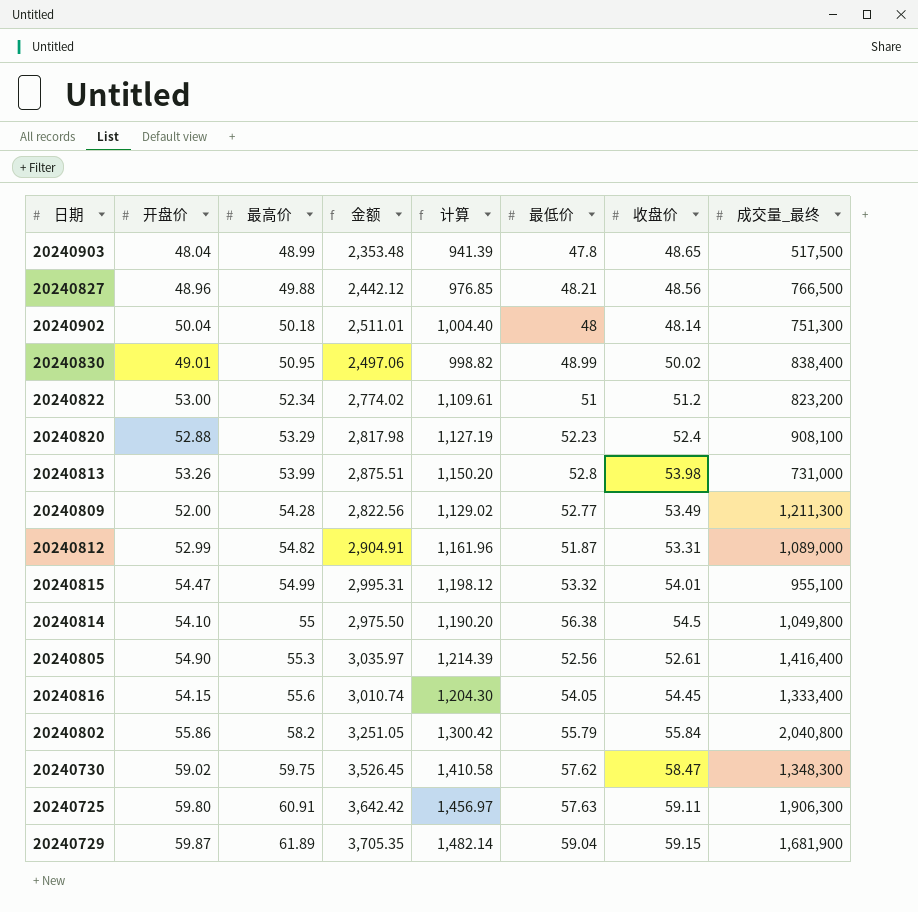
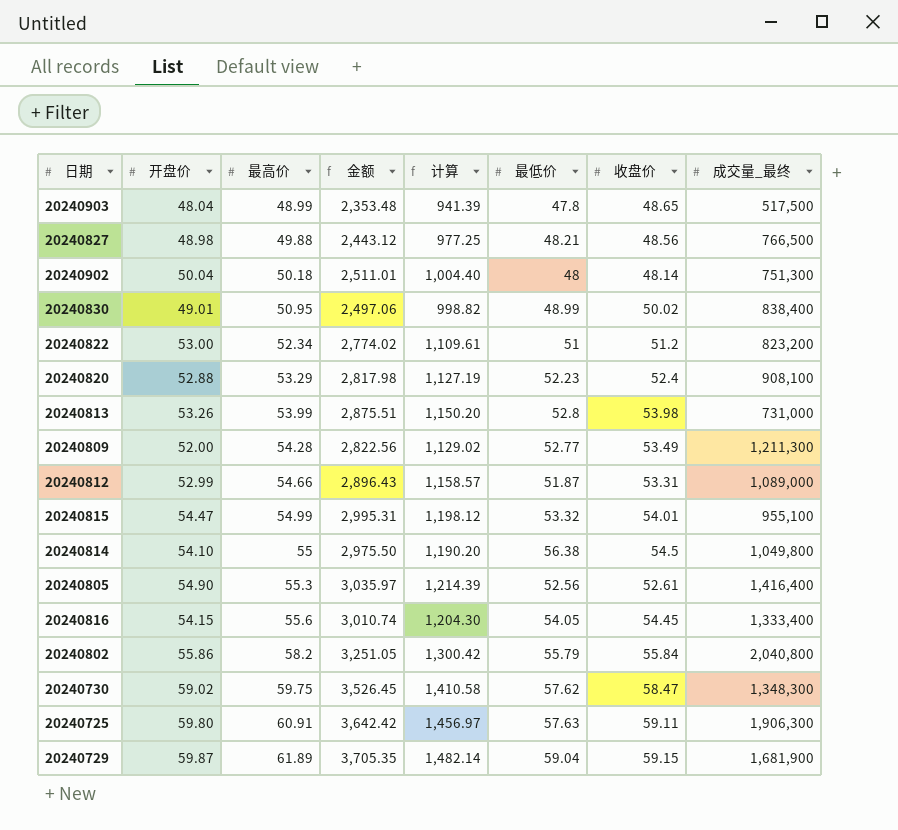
20240827 | 开盘价: 48.96 -> 48.98
20240827 | 金额: 2,442.12 -> 2,443.12
20240827 | 计算: 976.85 -> 977.25
20240812 | 最高价: 54.82 -> 54.66
20240812 | 金额: 2,904.91 -> 2,896.43
20240812 | 计算: 1,161.96 -> 1,158.57

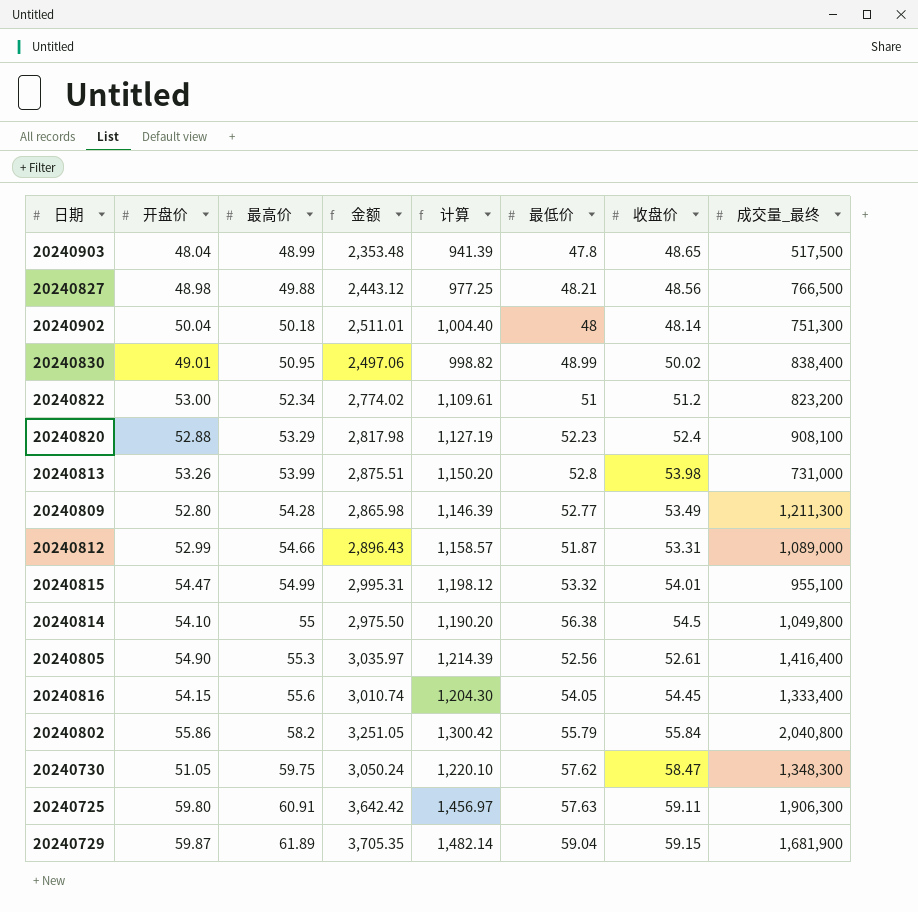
20240809 | 开盘价: 52.00 -> 52.80
20240809 | 金额: 2,822.56 -> 2,865.98
20240809 | 计算: 1,129.02 -> 1,146.39
20240730 | 开盘价: 59.02 -> 51.05
20240730 | 金额: 3,526.45 -> 3,050.24
20240730 | 计算: 1,410.58 -> 1,220.10

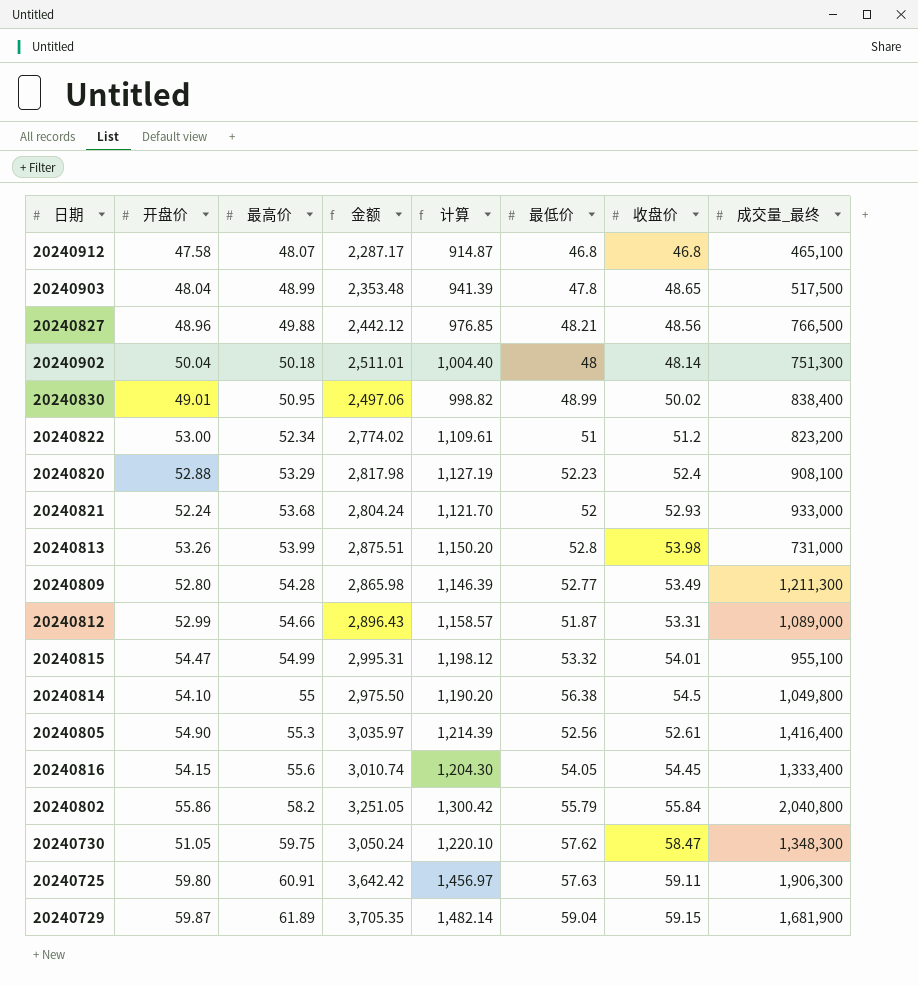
row 20240912: none -> 47.58 | 48.07 | 2,287.17 | 914.87 | 46.8 | 46.8 | 465,100
20240827 | 开盘价: 48.98 -> 48.96
20240827 | 金额: 2,443.12 -> 2,442.12
20240827 | 计算: 977.25 -> 976.85
row 20240821: none -> 52.24 | 53.68 | 2,804.24 | 1,121.70 | 52 | 52.93 | 933,000

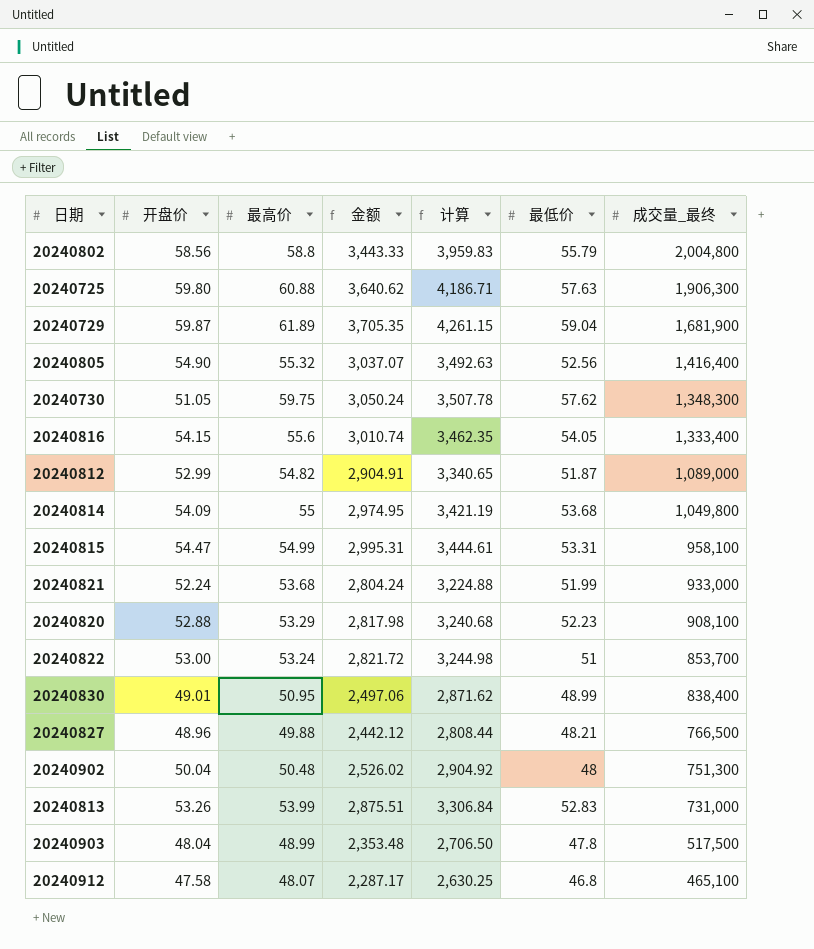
row order: 最高价 ascending -> 成交量_最终 descending
column 收盘价 | position: 7 -> none
column 计算 | formula: [金额] * 0.4 -> [金额] * 1.15
row 20240809: 52.80 | 54.28 | 2,865.98 | 1,146.39 | 52.77 | 53.49 | 1,211,300 -> none
20240802 | 开盘价: 55.86 -> 58.56
20240802 | 最高价: 58.2 -> 58.8
20240802 | 金额: 3,251.05 -> 3,443.33
20240802 | 成交量_最终: 2,040,800 -> 2,004,800
20240725 | 最高价: 60.91 -> 60.88
20240725 | 金额: 3,642.42 -> 3,640.62
20240805 | 最高价: 55.3 -> 55.32
20240805 | 金额: 3,035.97 -> 3,037.07
20240812 | 最高价: 54.66 -> 54.82
20240812 | 金额: 2,896.43 -> 2,904.91
20240814 | 开盘价: 54.10 -> 54.09
20240814 | 金额: 2,975.50 -> 2,974.95
20240814 | 最低价: 56.38 -> 53.68
20240815 | 最低价: 53.32 -> 53.31
20240815 | 成交量_最终: 955,100 -> 958,100
20240821 | 最低价: 52 -> 51.99
20240822 | 最高价: 52.34 -> 53.24
20240822 | 金额: 2,774.02 -> 2,821.72
20240822 | 成交量_最终: 823,200 -> 853,700
20240902 | 最高价: 50.18 -> 50.48
20240902 | 金额: 2,511.01 -> 2,526.02
20240813 | 最低价: 52.8 -> 52.83

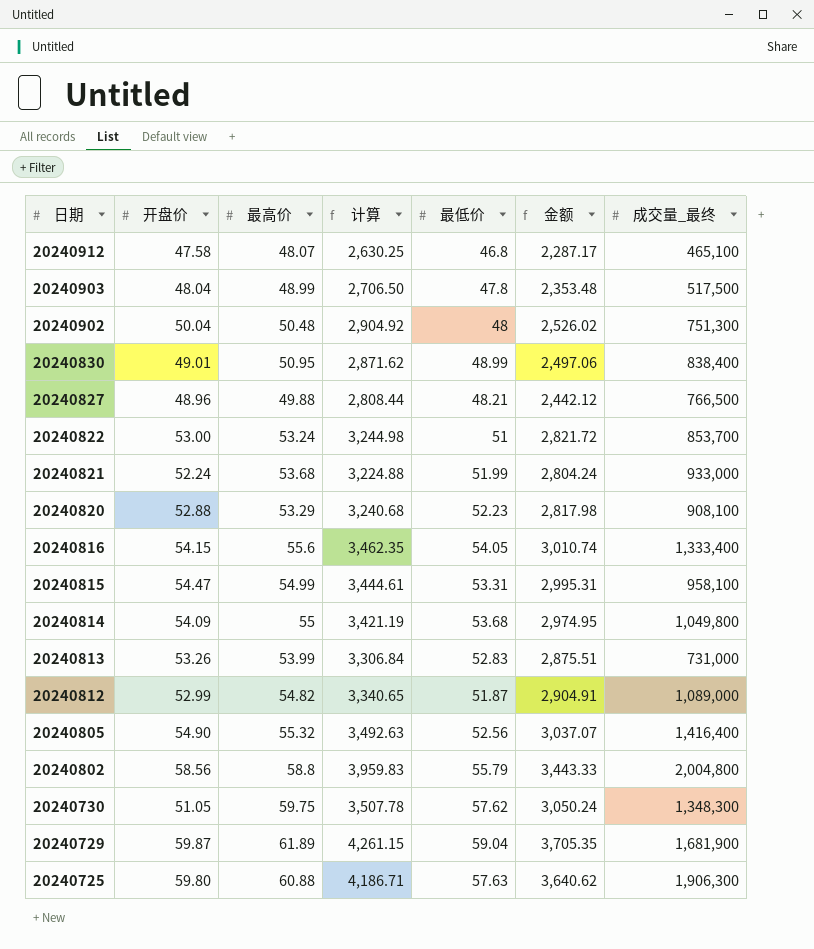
row order: 成交量_最终 descending -> 日期 descending
column 金额 | position: 4 -> 6

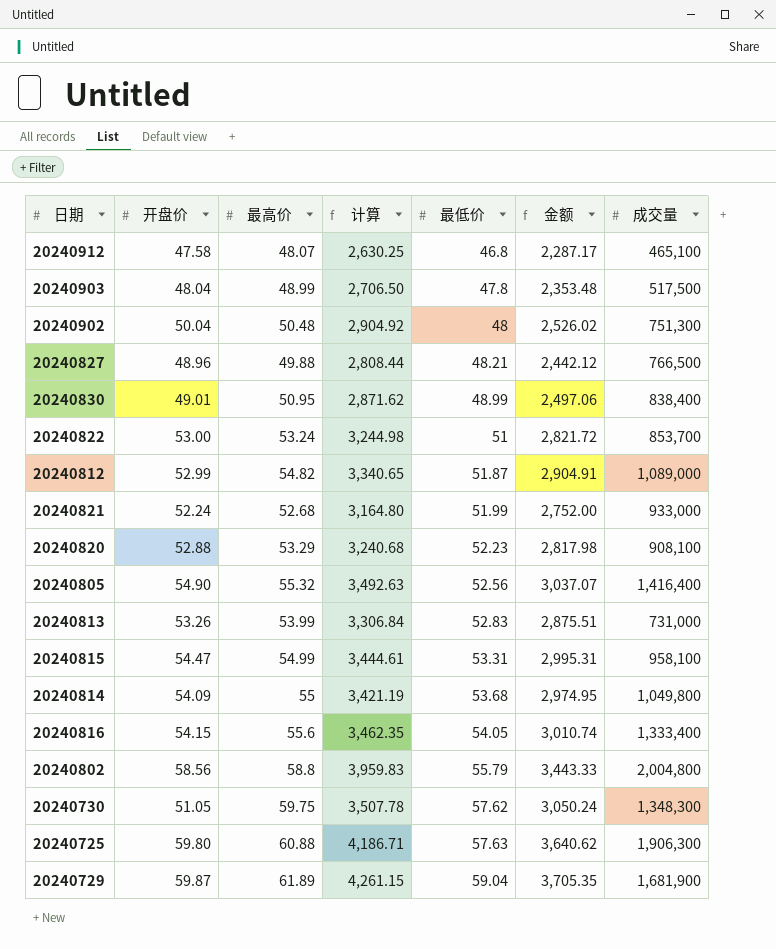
row order: 日期 descending -> 最低价 ascending
column name: 成交量_最终 -> 成交量
20240821 | 最高价: 53.68 -> 52.68
20240821 | 计算: 3,224.88 -> 3,164.80
20240821 | 金额: 2,804.24 -> 2,752.00

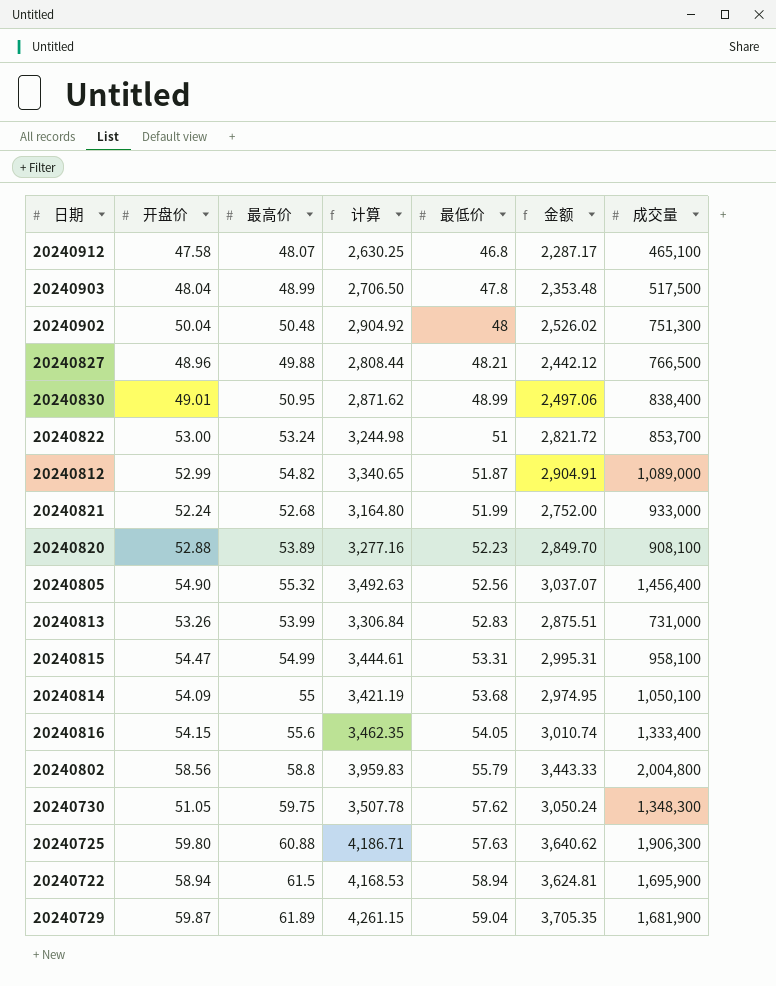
20240820 | 最高价: 53.29 -> 53.89
20240820 | 计算: 3,240.68 -> 3,277.16
20240820 | 金额: 2,817.98 -> 2,849.70
20240805 | 成交量: 1,416,400 -> 1,456,400
20240814 | 成交量: 1,049,800 -> 1,050,100
row 20240722: none -> 58.94 | 61.5 | 4,168.53 | 58.94 | 3,624.81 | 1,695,900

